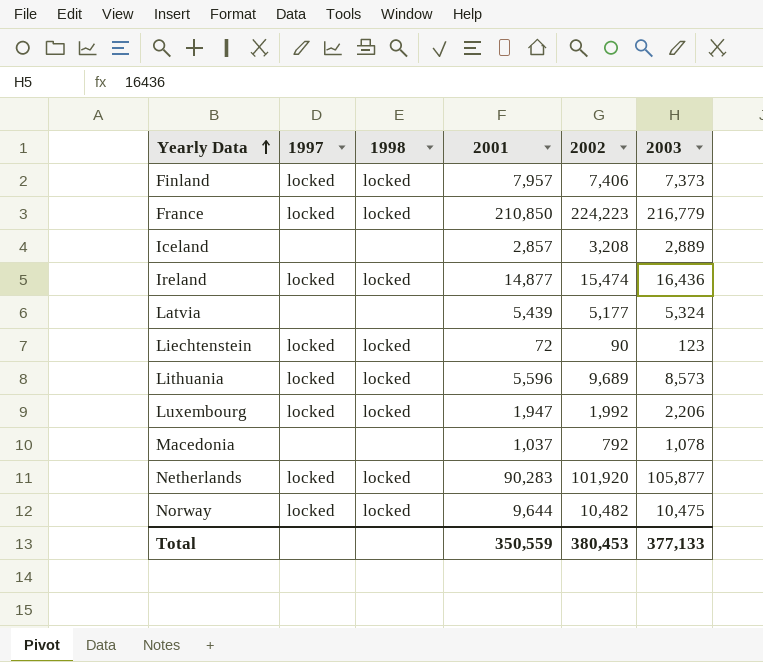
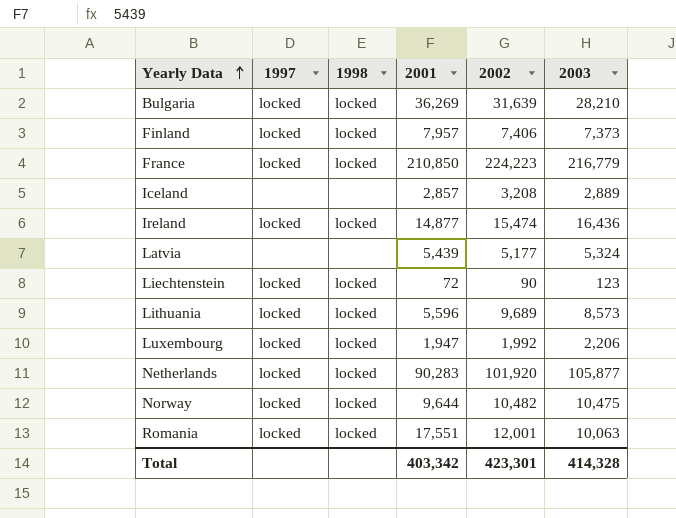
row Macedonia: none | none | 1,037 | 792 | 1,078 -> none
row Bulgaria: none -> locked | locked | 36,269 | 31,639 | 28,210
row Romania: none -> locked | locked | 17,551 | 12,001 | 10,063
Total | 2001: 350,559 -> 403,342
Total | 2002: 380,453 -> 423,301
Total | 2003: 377,133 -> 414,328

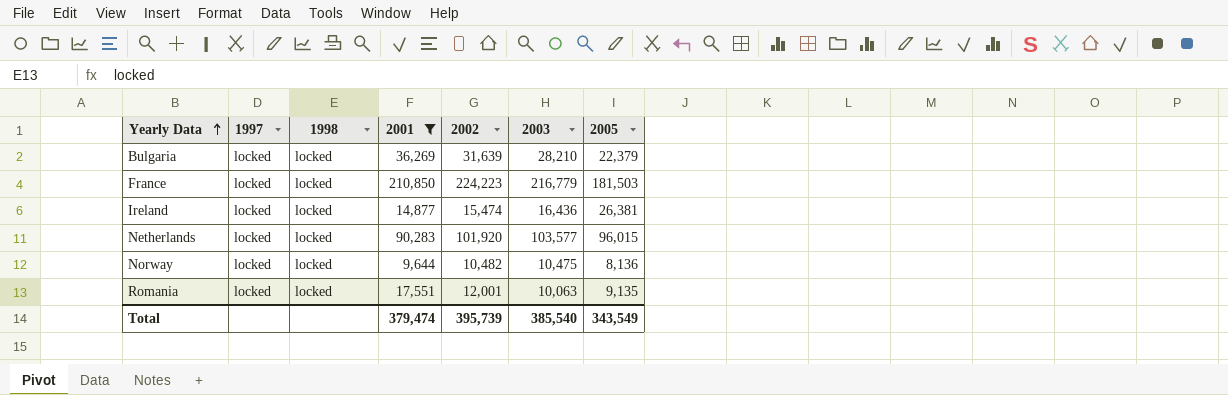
filter: none -> 2001 >= 9,644
column 2005 | position: none -> 7
Netherlands | 2003: 105,877 -> 103,577
Total | 2001: 403,342 -> 379,474
Total | 2002: 423,301 -> 395,739
Total | 2003: 414,328 -> 385,540

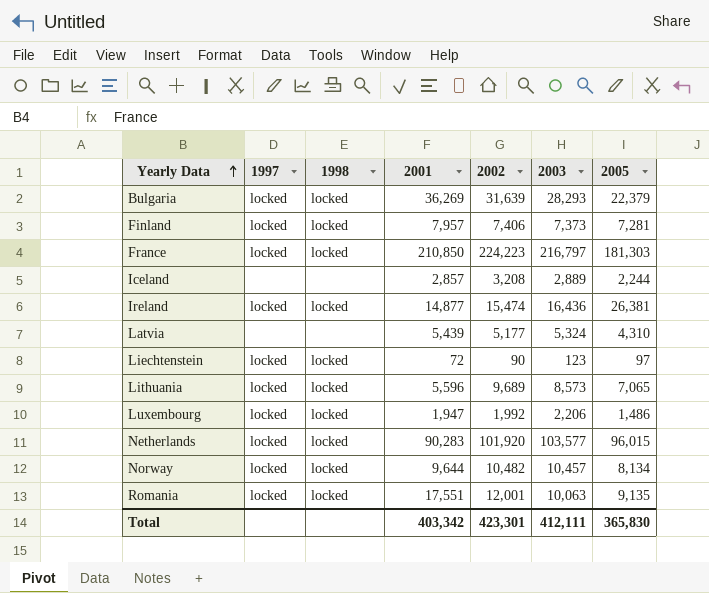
filter: 2001 >= 9,644 -> none
Bulgaria | 2003: 28,210 -> 28,293
France | 2003: 216,779 -> 216,797
France | 2005: 181,503 -> 181,303
Norway | 2003: 10,475 -> 10,457
Norway | 2005: 8,136 -> 8,134
Total | 2001: 379,474 -> 403,342
Total | 2002: 395,739 -> 423,301
Total | 2003: 385,540 -> 412,111
Total | 2005: 343,549 -> 365,830

